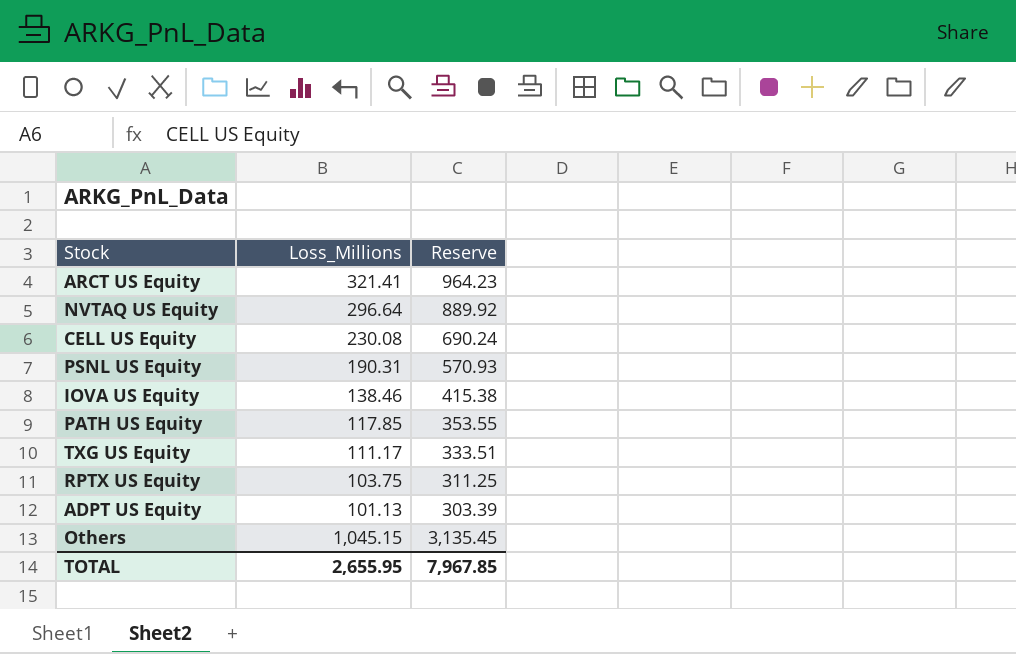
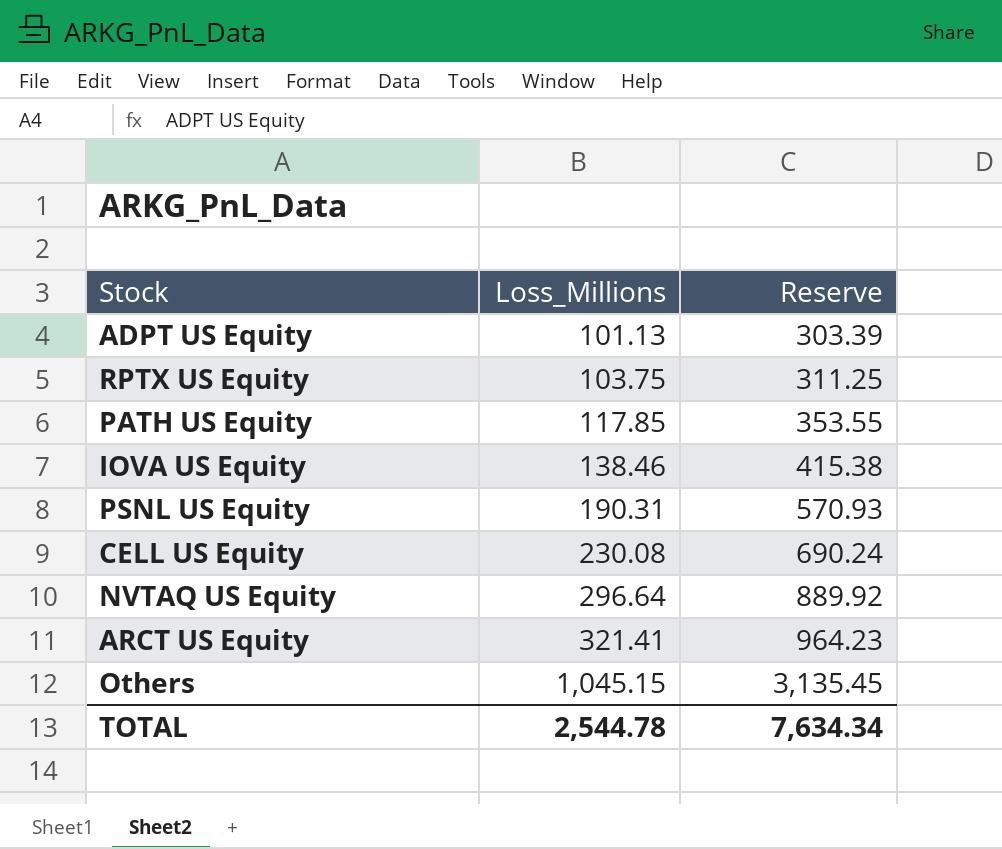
row order: none -> Loss_Millions ascending
row TXG US Equity: 111.17 | 333.51 -> none
TOTAL | Loss_Millions: 2,655.95 -> 2,544.78
TOTAL | Reserve: 7,967.85 -> 7,634.34

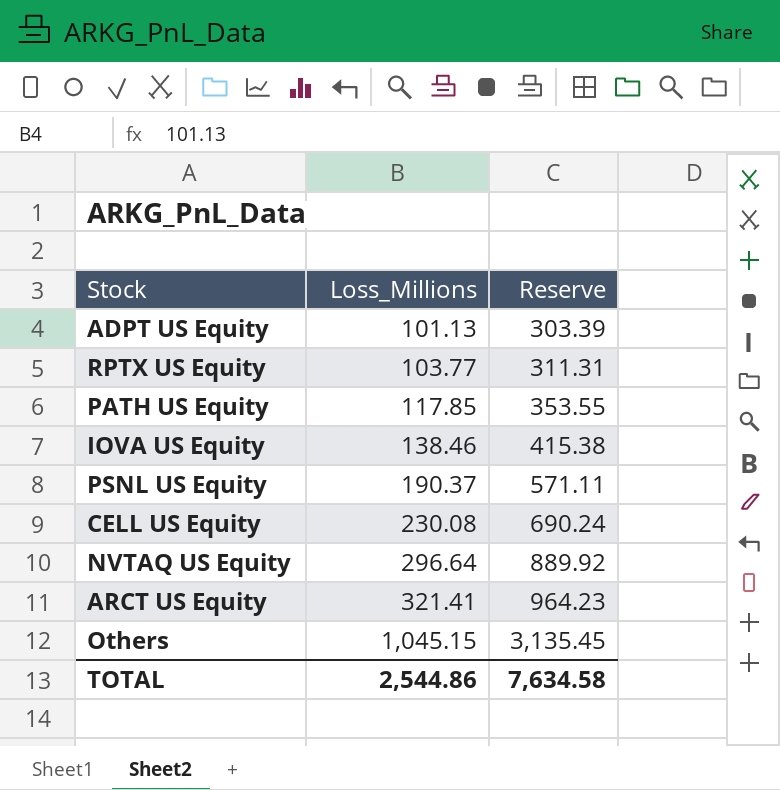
RPTX US Equity | Loss_Millions: 103.75 -> 103.77
RPTX US Equity | Reserve: 311.25 -> 311.31
PSNL US Equity | Loss_Millions: 190.31 -> 190.37
PSNL US Equity | Reserve: 570.93 -> 571.11
TOTAL | Loss_Millions: 2,544.78 -> 2,544.86
TOTAL | Reserve: 7,634.34 -> 7,634.58

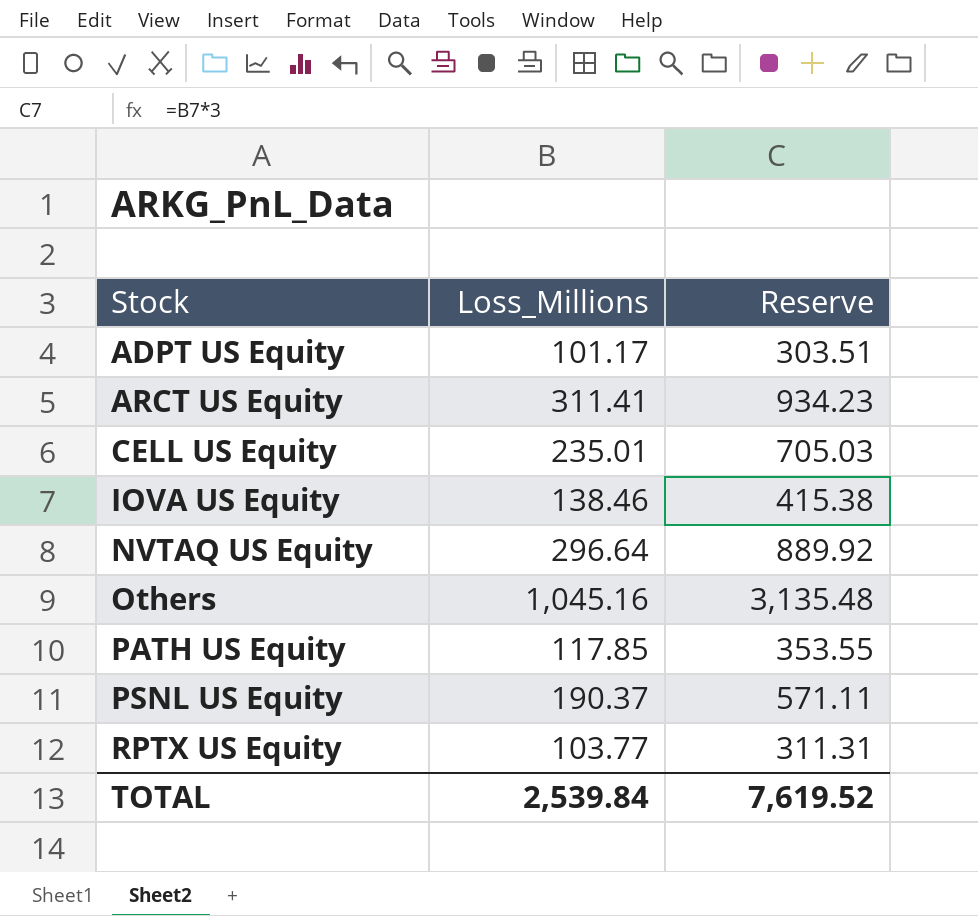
row order: Loss_Millions ascending -> Stock ascending
ADPT US Equity | Loss_Millions: 101.13 -> 101.17
ADPT US Equity | Reserve: 303.39 -> 303.51
ARCT US Equity | Loss_Millions: 321.41 -> 311.41
ARCT US Equity | Reserve: 964.23 -> 934.23
CELL US Equity | Loss_Millions: 230.08 -> 235.01
CELL US Equity | Reserve: 690.24 -> 705.03
Others | Loss_Millions: 1,045.15 -> 1,045.16
Others | Reserve: 3,135.45 -> 3,135.48
TOTAL | Loss_Millions: 2,544.86 -> 2,539.84
TOTAL | Reserve: 7,634.58 -> 7,619.52

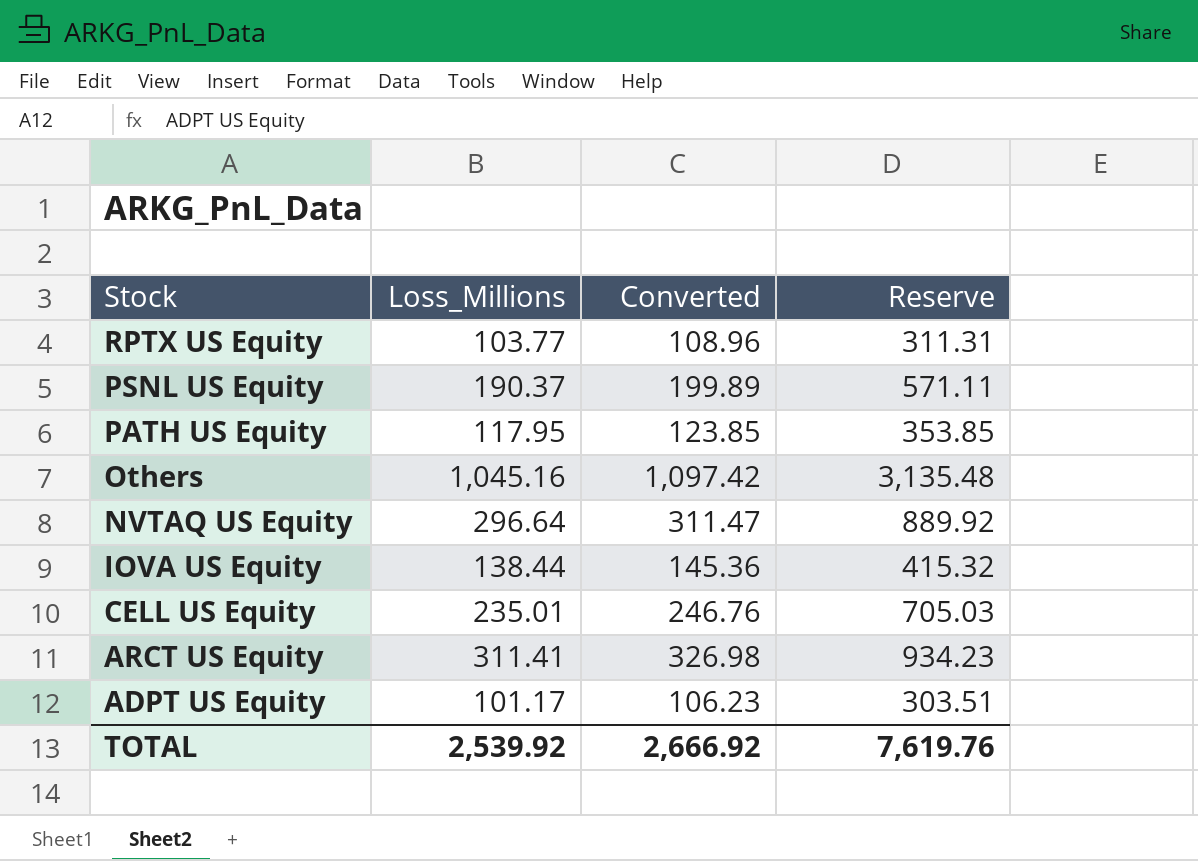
row order: Stock ascending -> Stock descending
column Converted | formula: none -> [Loss_Millions] * 1.05
PATH US Equity | Loss_Millions: 117.85 -> 117.95
PATH US Equity | Reserve: 353.55 -> 353.85
IOVA US Equity | Loss_Millions: 138.46 -> 138.44
IOVA US Equity | Reserve: 415.38 -> 415.32
TOTAL | Loss_Millions: 2,539.84 -> 2,539.92
TOTAL | Reserve: 7,619.52 -> 7,619.76

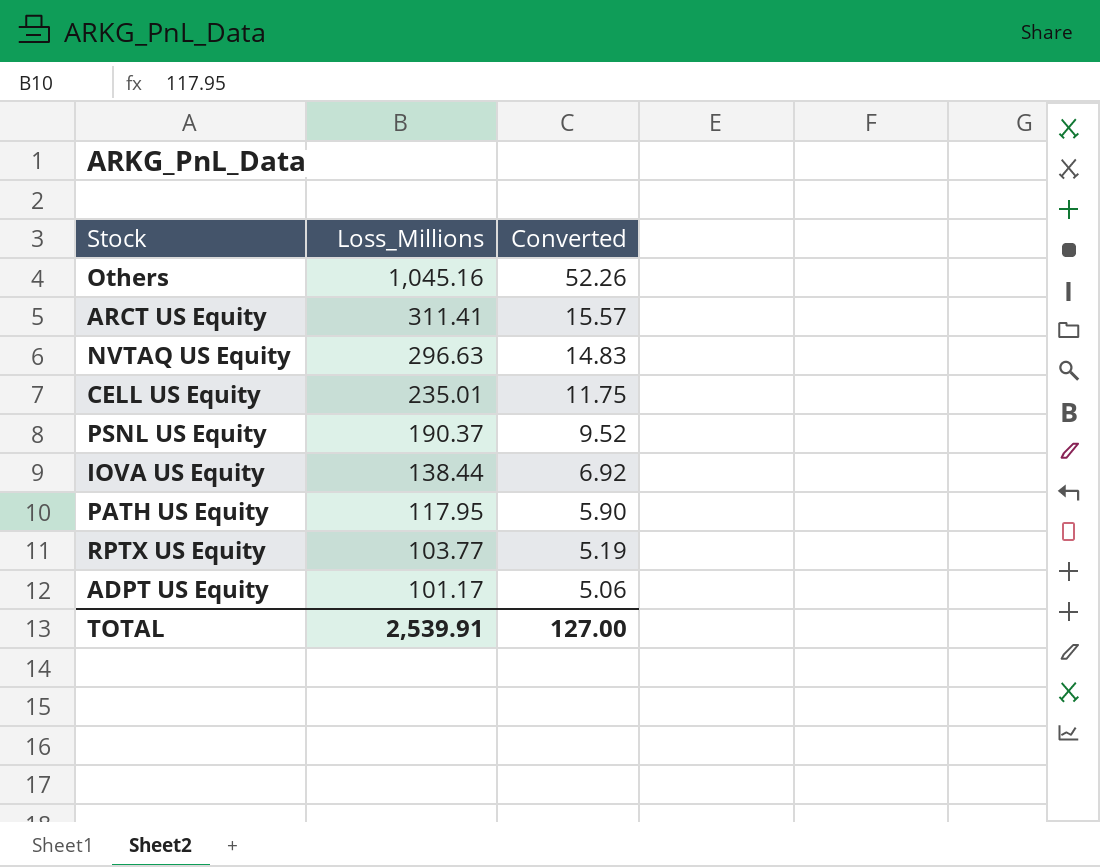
row order: Stock descending -> Loss_Millions descending
column Reserve | formula: [Loss_Millions] * 3 -> none
column Converted | formula: [Loss_Millions] * 1.05 -> [Loss_Millions] * 0.05
NVTAQ US Equity | Loss_Millions: 296.64 -> 296.63
TOTAL | Loss_Millions: 2,539.92 -> 2,539.91
TOTAL | Converted: 2,666.92 -> 127.00

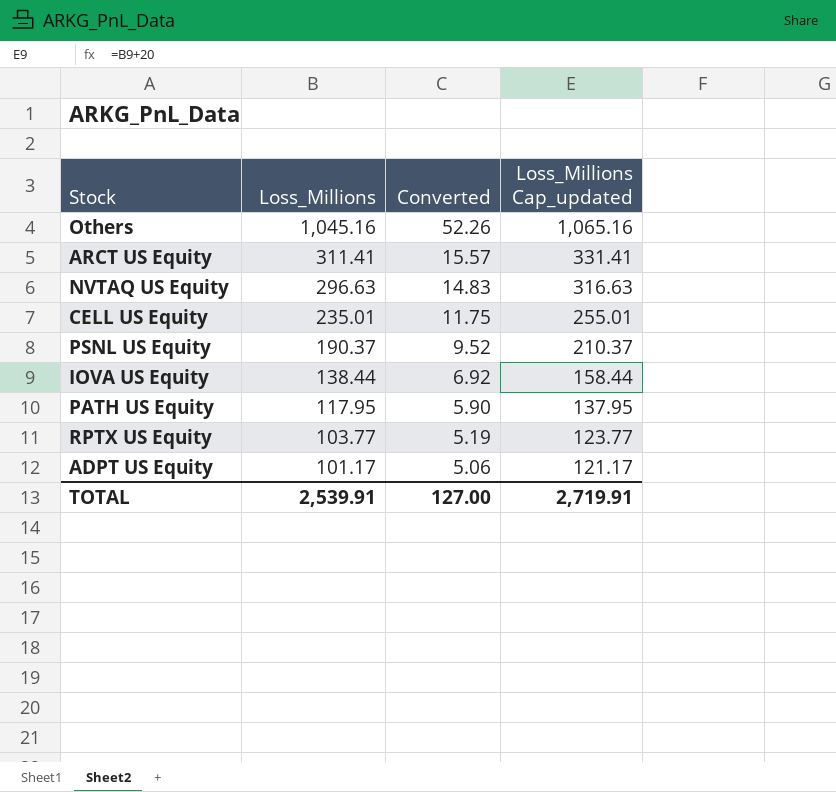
column Loss_Millions Cap_updated | formula: none -> [Loss_Millions] + 20

